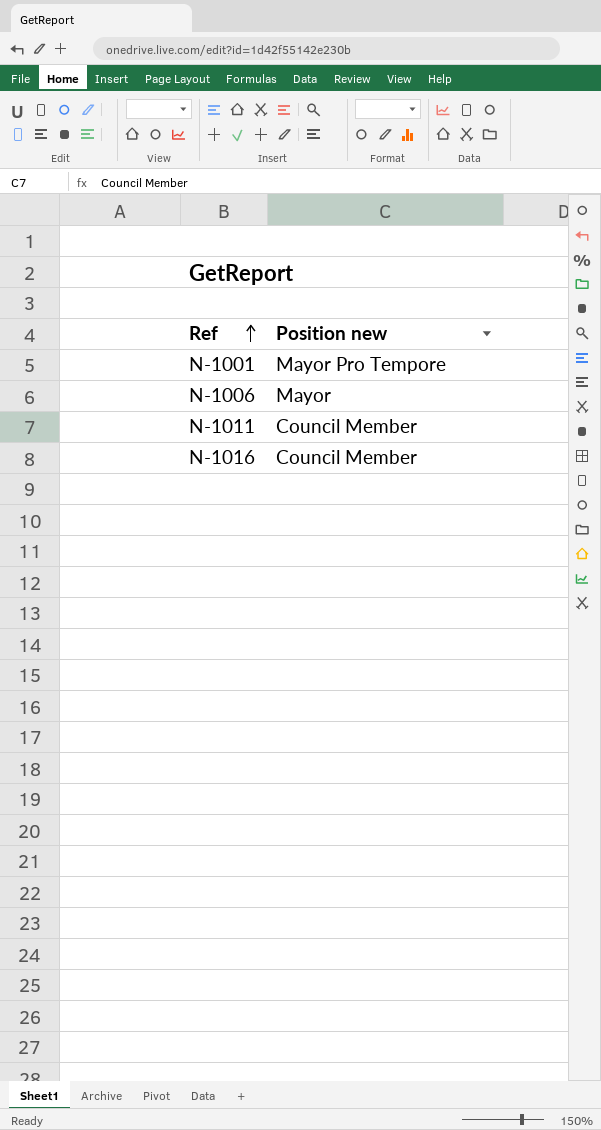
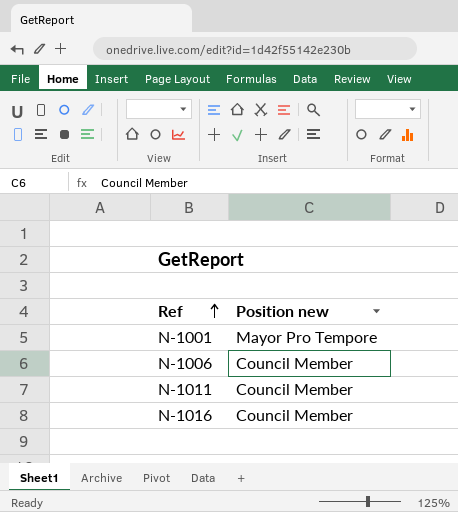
N-1006 | Position new: Mayor -> Council Member

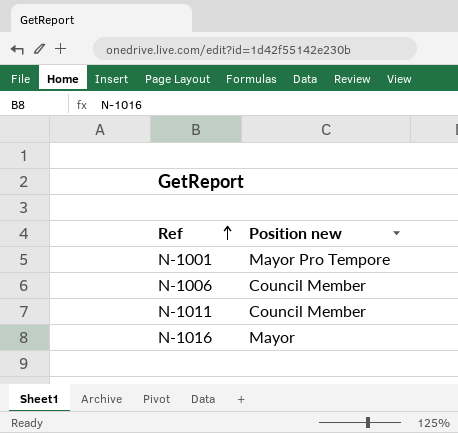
N-1016 | Position new: Council Member -> Mayor

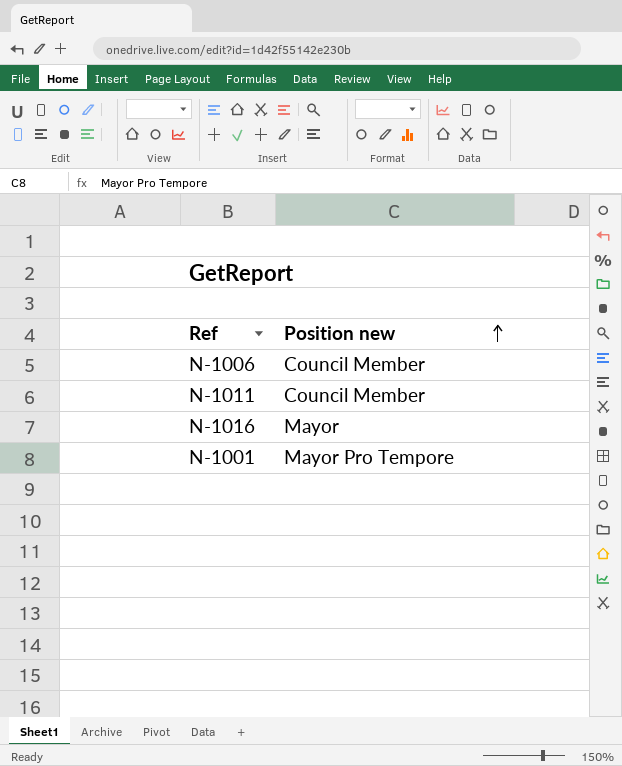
row order: Ref ascending -> Position new ascending

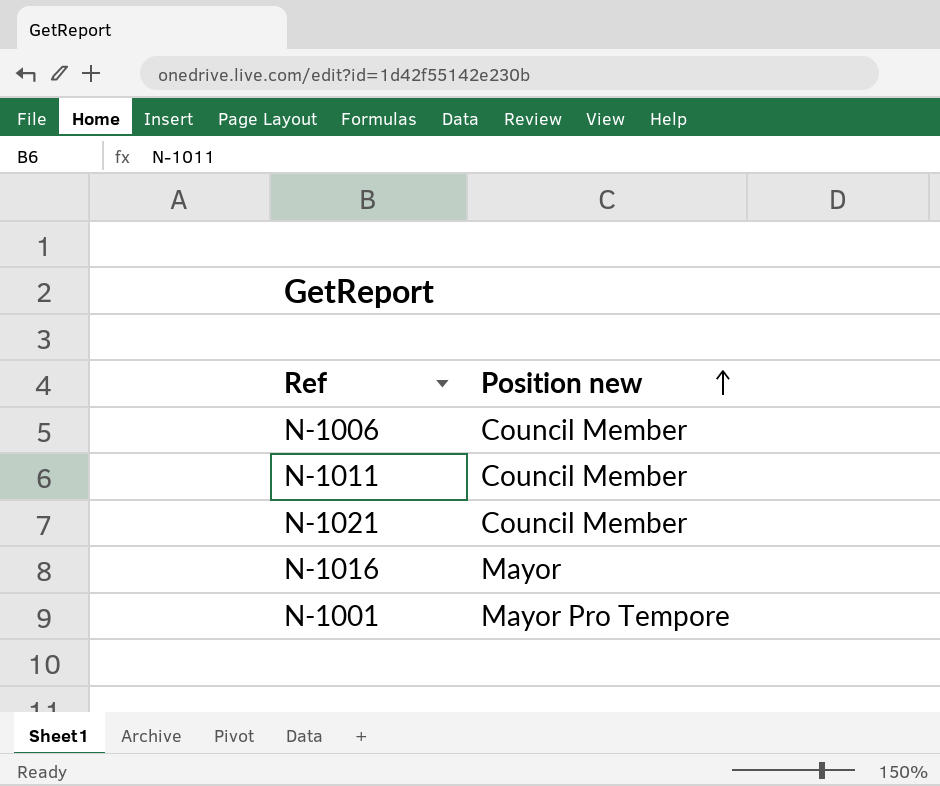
row N-1021: none -> Council Member

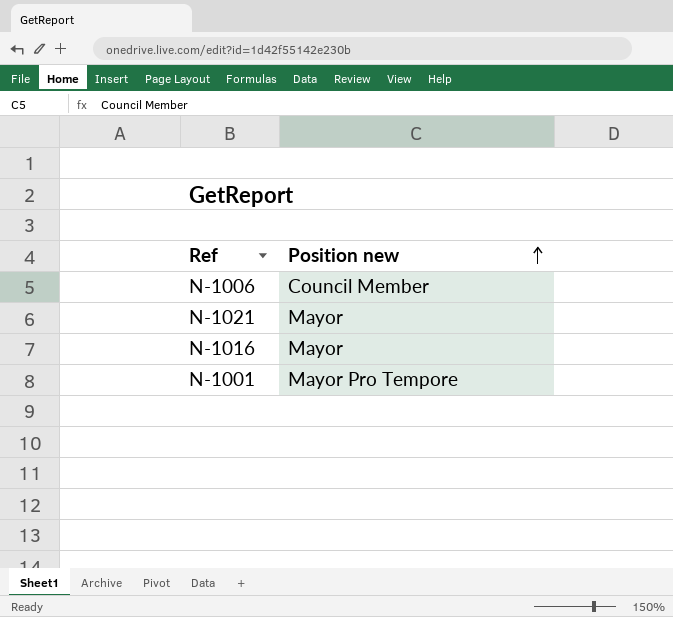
row N-1011: Council Member -> none
N-1021 | Position new: Council Member -> Mayor

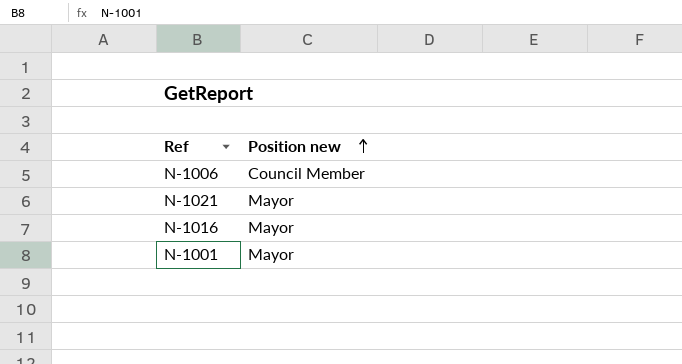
N-1001 | Position new: Mayor Pro Tempore -> Mayor

